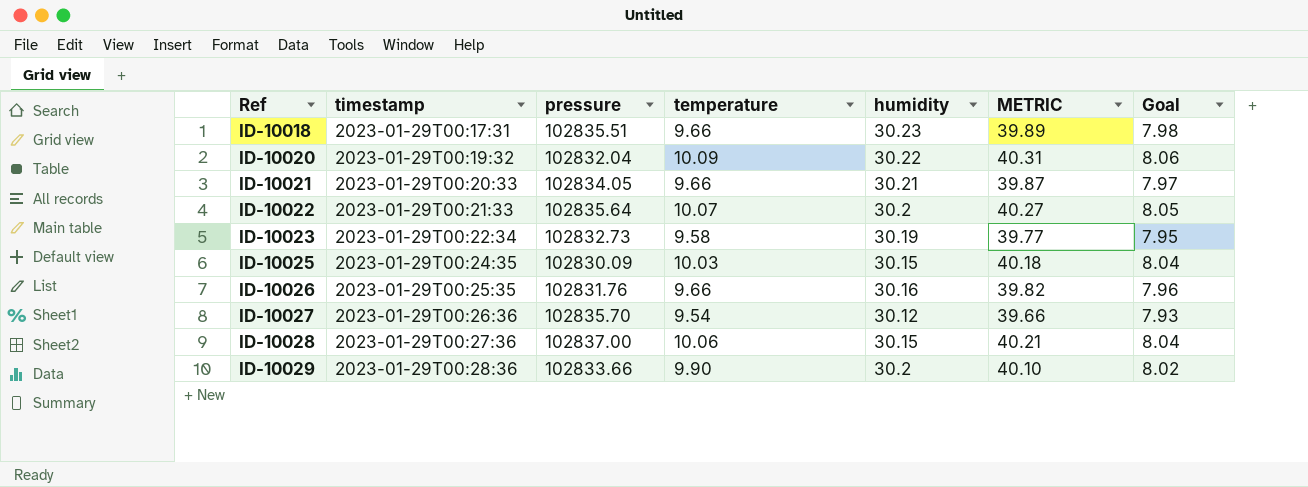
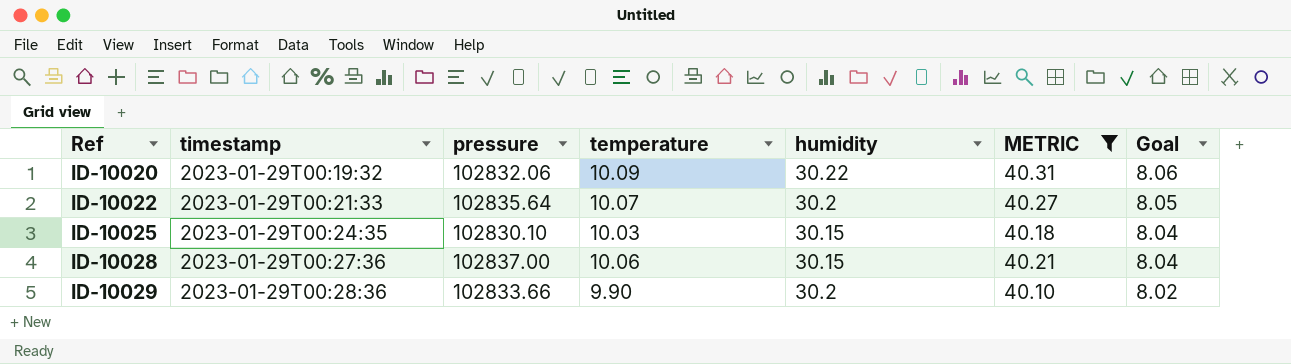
filter: none -> METRIC >= 40.10
ID-10020 | pressure: 102832.04 -> 102832.06
ID-10025 | pressure: 102830.09 -> 102830.10

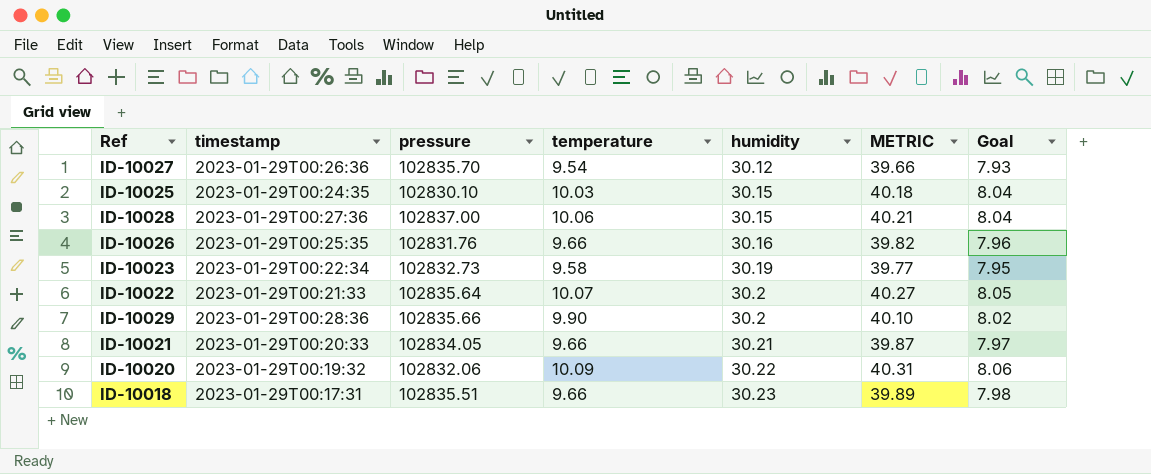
filter: METRIC >= 40.10 -> none
row order: Ref ascending -> humidity ascending
ID-10029 | pressure: 102833.66 -> 102835.66

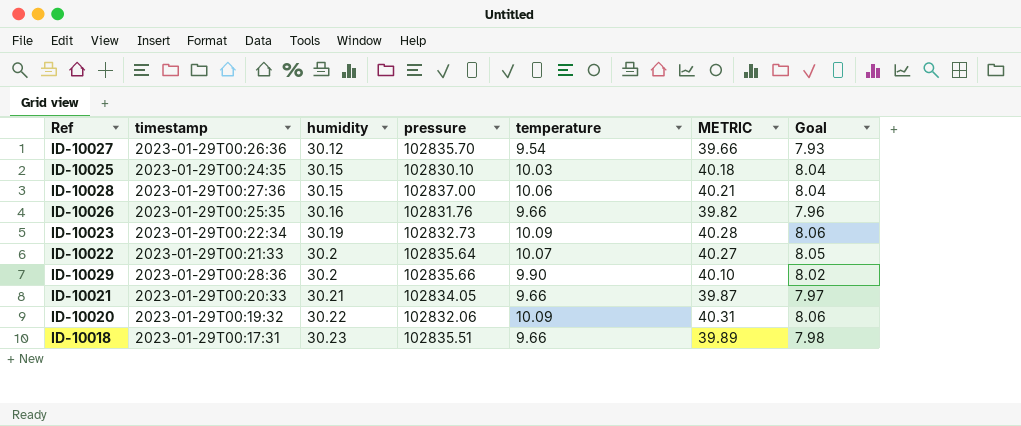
column humidity | position: 5 -> 3
ID-10023 | temperature: 9.58 -> 10.09
ID-10023 | METRIC: 39.77 -> 40.28
ID-10023 | Goal: 7.95 -> 8.06

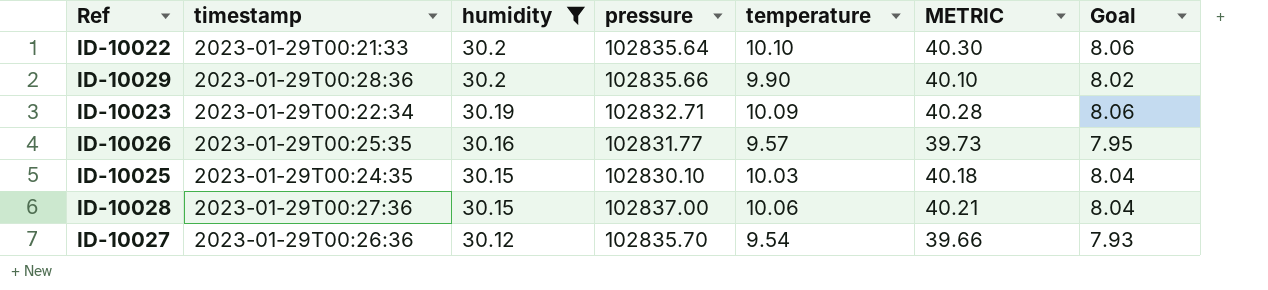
filter: none -> humidity <= 30.2
row order: humidity ascending -> humidity descending
ID-10022 | temperature: 10.07 -> 10.10
ID-10022 | METRIC: 40.27 -> 40.30
ID-10022 | Goal: 8.05 -> 8.06
ID-10023 | pressure: 102832.73 -> 102832.71
ID-10026 | pressure: 102831.76 -> 102831.77
ID-10026 | temperature: 9.66 -> 9.57
ID-10026 | METRIC: 39.82 -> 39.73
ID-10026 | Goal: 7.96 -> 7.95

